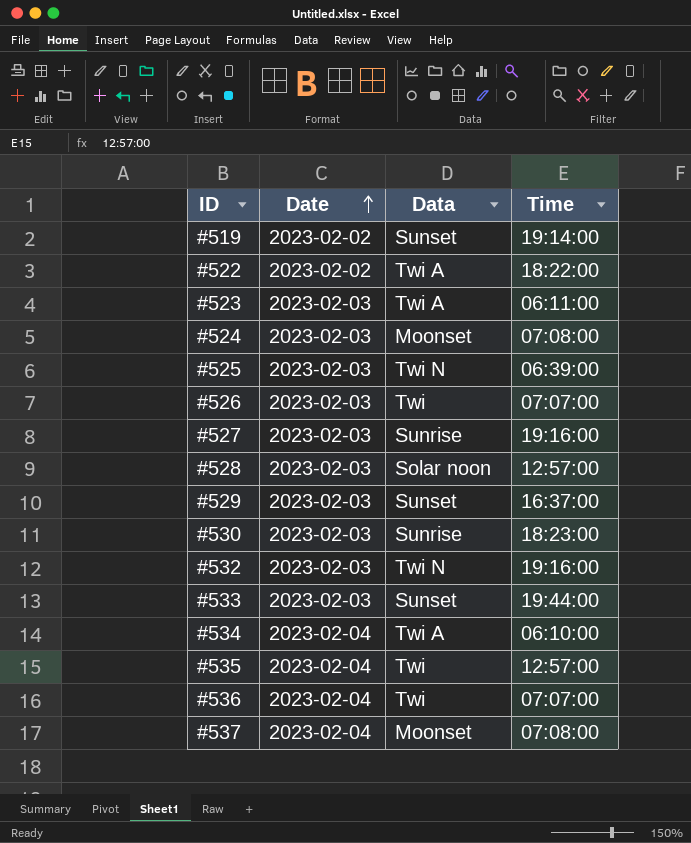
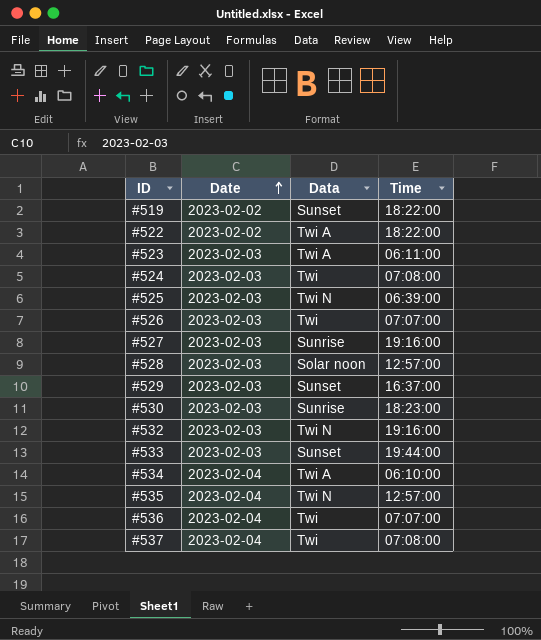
#519 | Time: 19:14:00 -> 18:22:00
#524 | Data: Moonset -> Twi
#535 | Data: Twi -> Twi N
#537 | Data: Moonset -> Twi

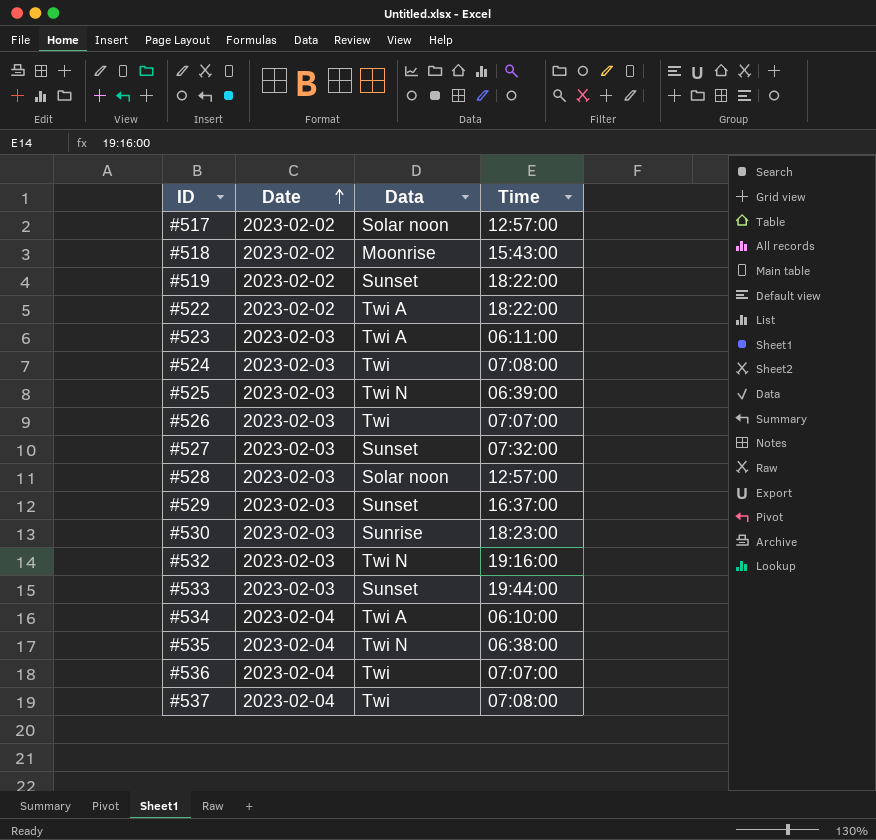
row #517: none -> 2023-02-02 | Solar noon | 12:57:00
row #518: none -> 2023-02-02 | Moonrise | 15:43:00
#527 | Data: Sunrise -> Sunset
#527 | Time: 19:16:00 -> 07:32:00
#535 | Time: 12:57:00 -> 06:38:00

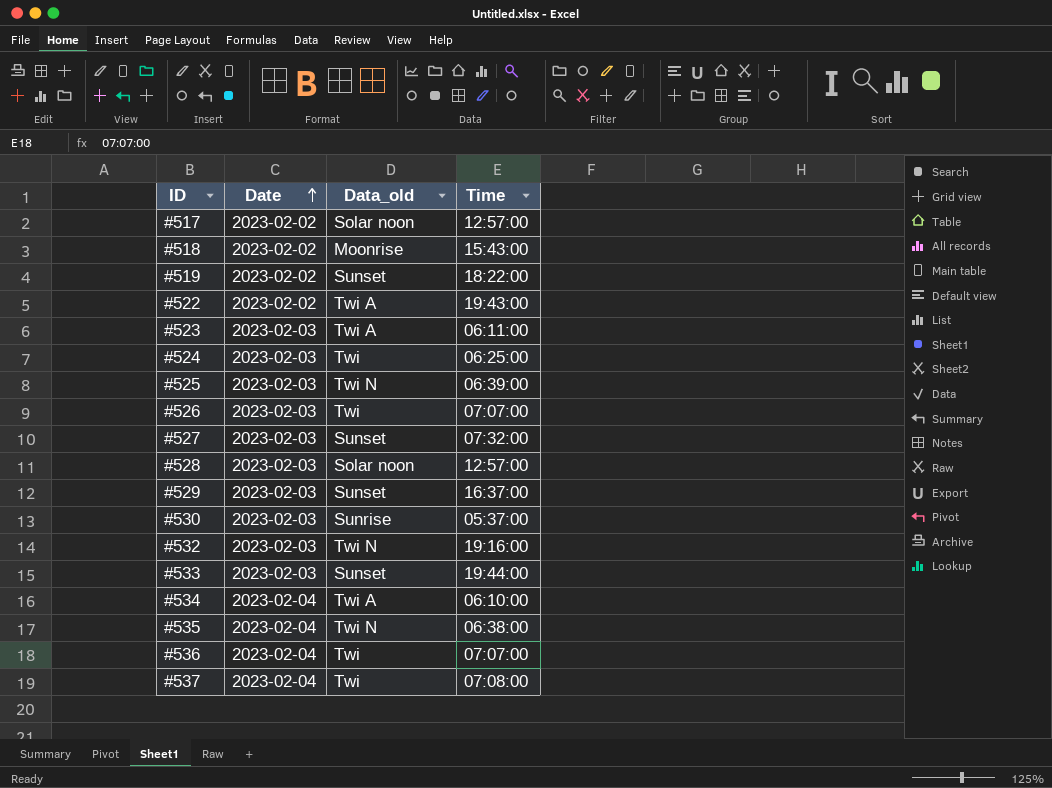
column name: Data -> Data_old
#522 | Time: 18:22:00 -> 19:43:00
#524 | Time: 07:08:00 -> 06:25:00
#530 | Time: 18:23:00 -> 05:37:00

